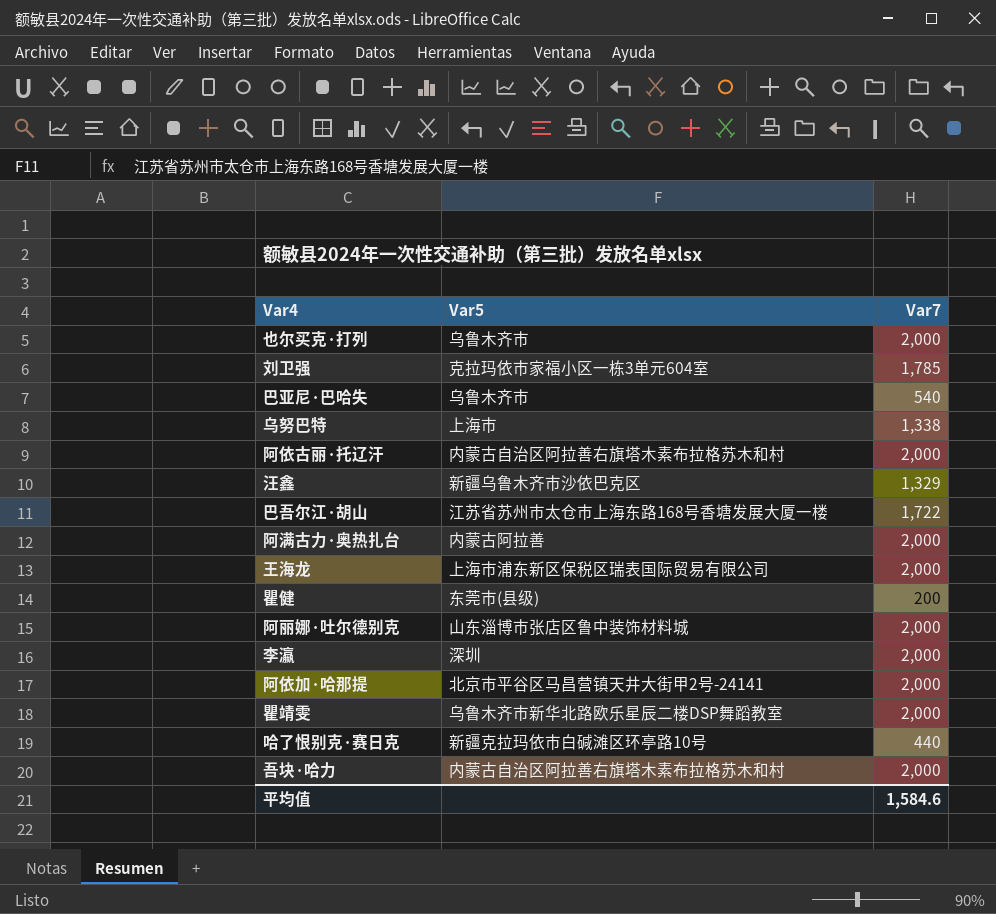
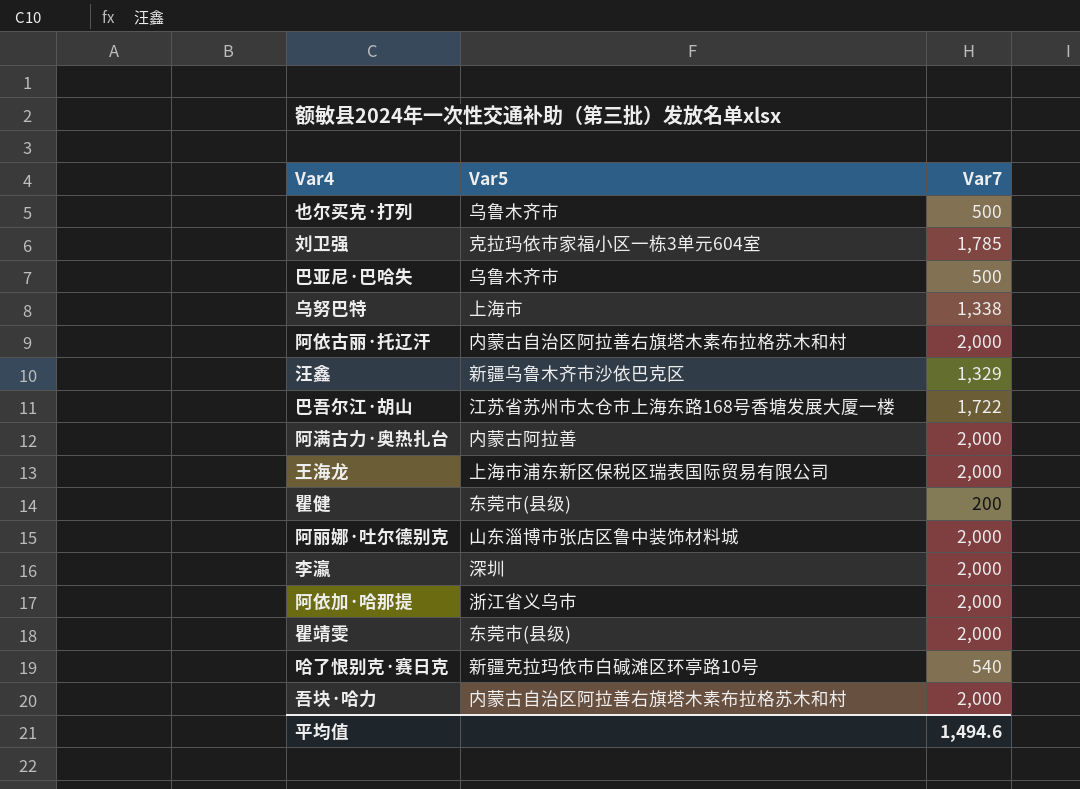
也尔买克·打列 | Var7: 2,000 -> 500
巴亚尼·巴哈失 | Var7: 540 -> 500
阿依加·哈那提 | Var5: 北京市平谷区马昌营镇天井大街甲2号-24141 -> 浙江省义乌市
瞿靖雯 | Var5: 乌鲁木齐市新华北路欧乐星辰二楼DSP舞蹈教室 -> 东莞市(县级)
哈了恨别克·赛日克 | Var7: 440 -> 540
平均值 | Var7: 1,584.6 -> 1,494.6

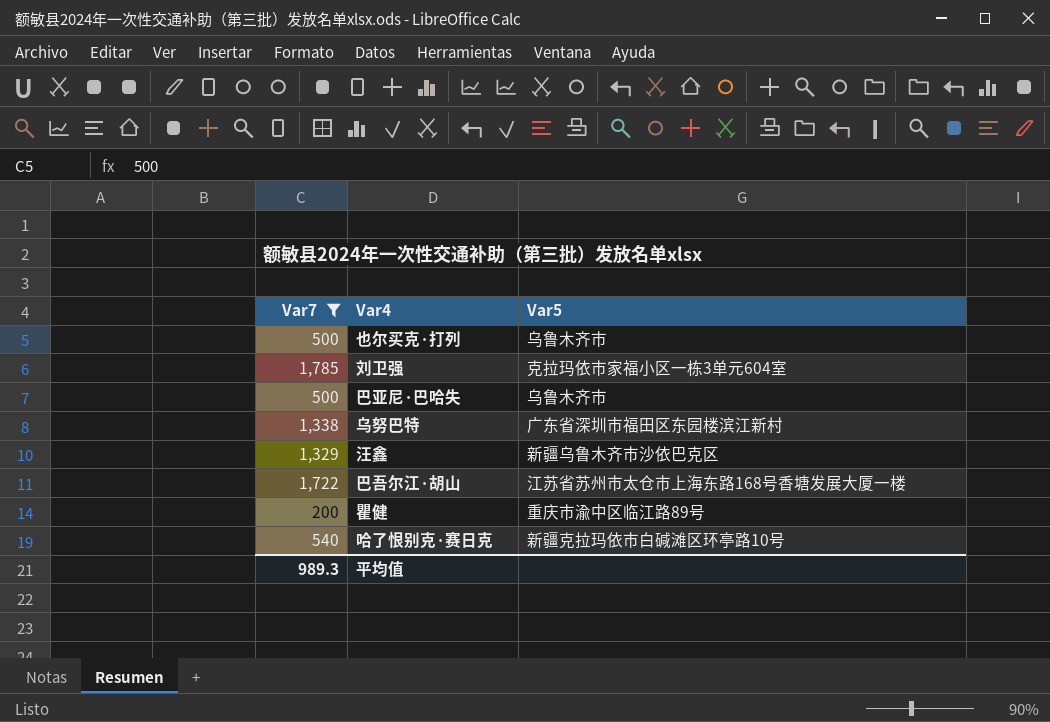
filter: none -> Var7 != 2,000
column Var7 | position: 3 -> 1
乌努巴特 | Var5: 上海市 -> 广东省深圳市福田区东园楼滨江新村
瞿健 | Var5: 东莞市(县级) -> 重庆市渝中区临江路89号
平均值 | Var7: 1,494.6 -> 989.3

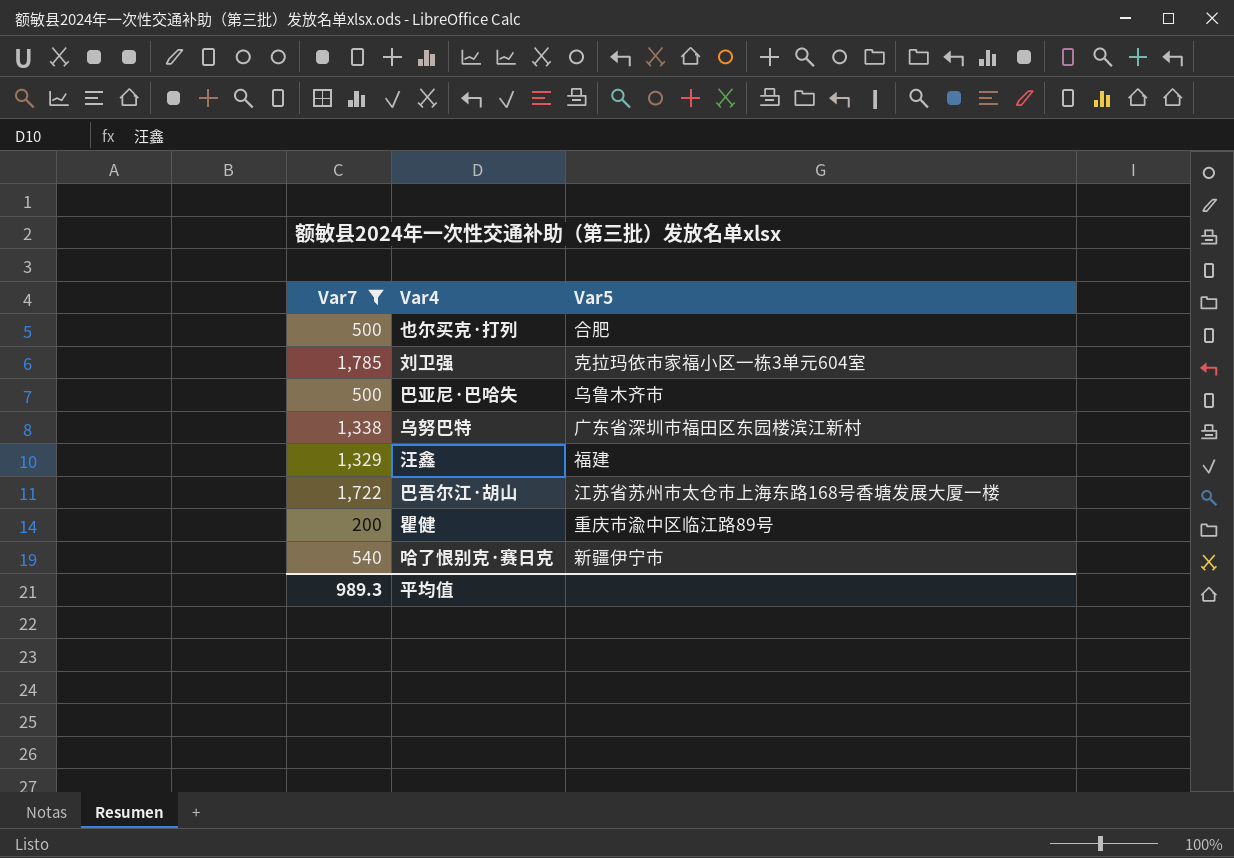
也尔买克·打列 | Var5: 乌鲁木齐市 -> 合肥
汪鑫 | Var5: 新疆乌鲁木齐市沙依巴克区 -> 福建
哈了恨别克·赛日克 | Var5: 新疆克拉玛依市白碱滩区环亭路10号 -> 新疆伊宁市

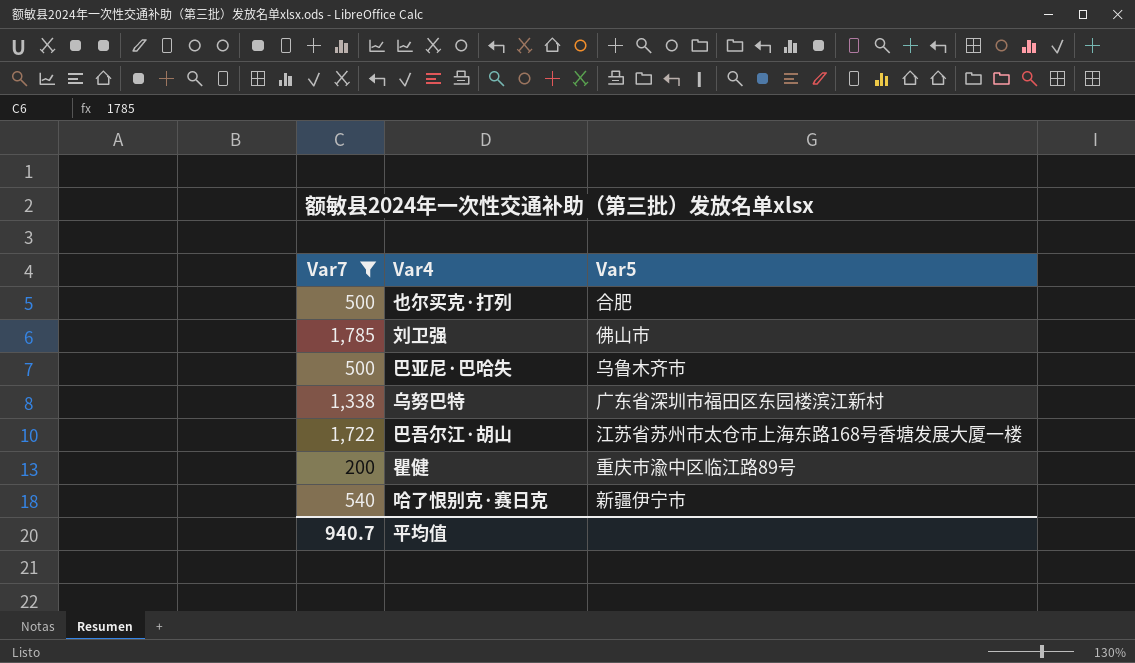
row 汪鑫: 1,329 | 福建 -> none
刘卫强 | Var5: 克拉玛依市家福小区一栋3单元604室 -> 佛山市
平均值 | Var7: 989.3 -> 940.7

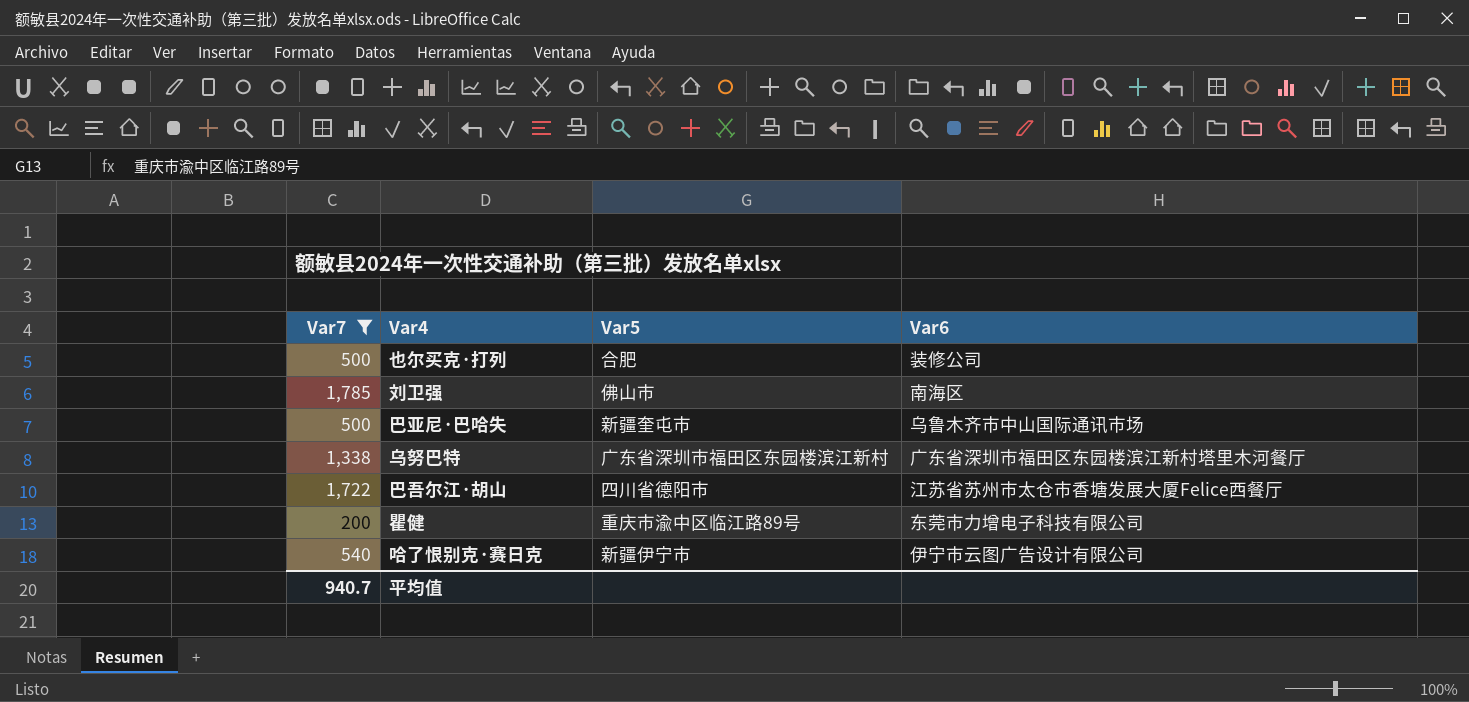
column Var6 | position: none -> 4
巴亚尼·巴哈失 | Var5: 乌鲁木齐市 -> 新疆奎屯市
巴吾尔江·胡山 | Var5: 江苏省苏州市太仓市上海东路168号香塘发展大厦一楼 -> 四川省德阳市

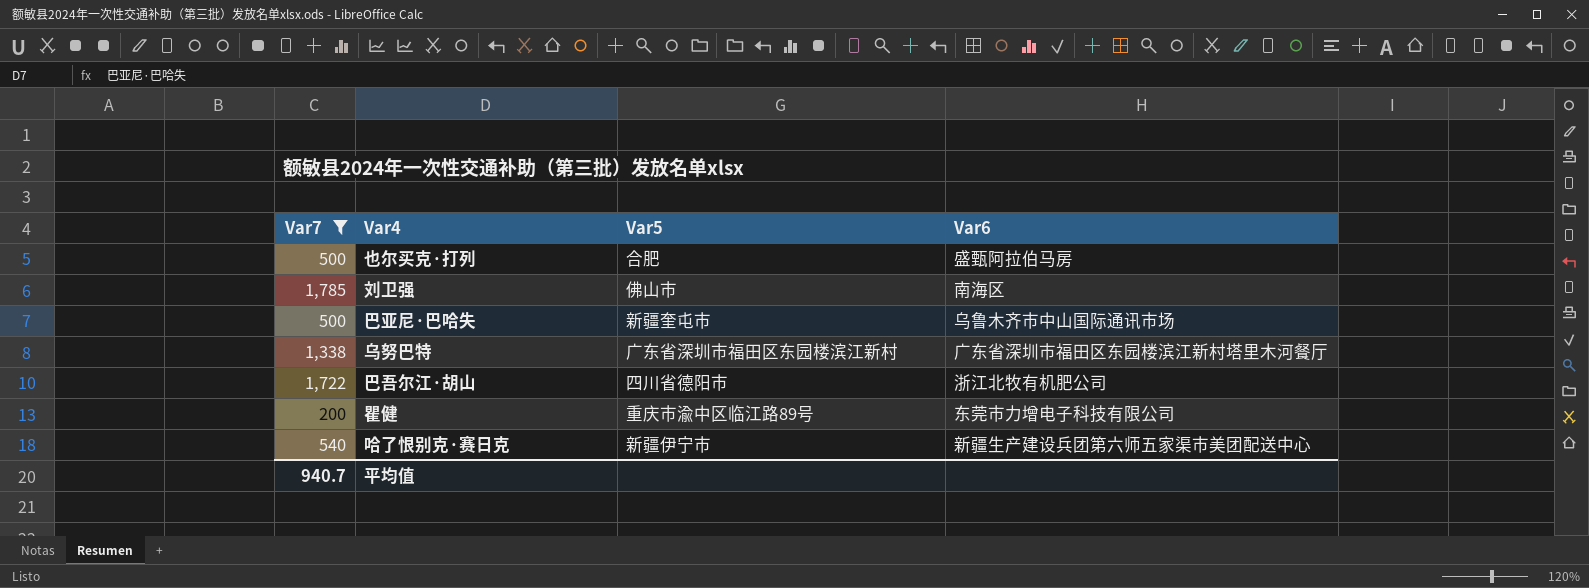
也尔买克·打列 | Var6: 装修公司 -> 盛甄阿拉伯马房
巴吾尔江·胡山 | Var6: 江苏省苏州市太仓市香塘发展大厦Felice西餐厅 -> 浙江北牧有机肥公司
哈了恨别克·赛日克 | Var6: 伊宁市云图广告设计有限公司 -> 新疆生产建设兵团第六师五家渠市美团配送中心

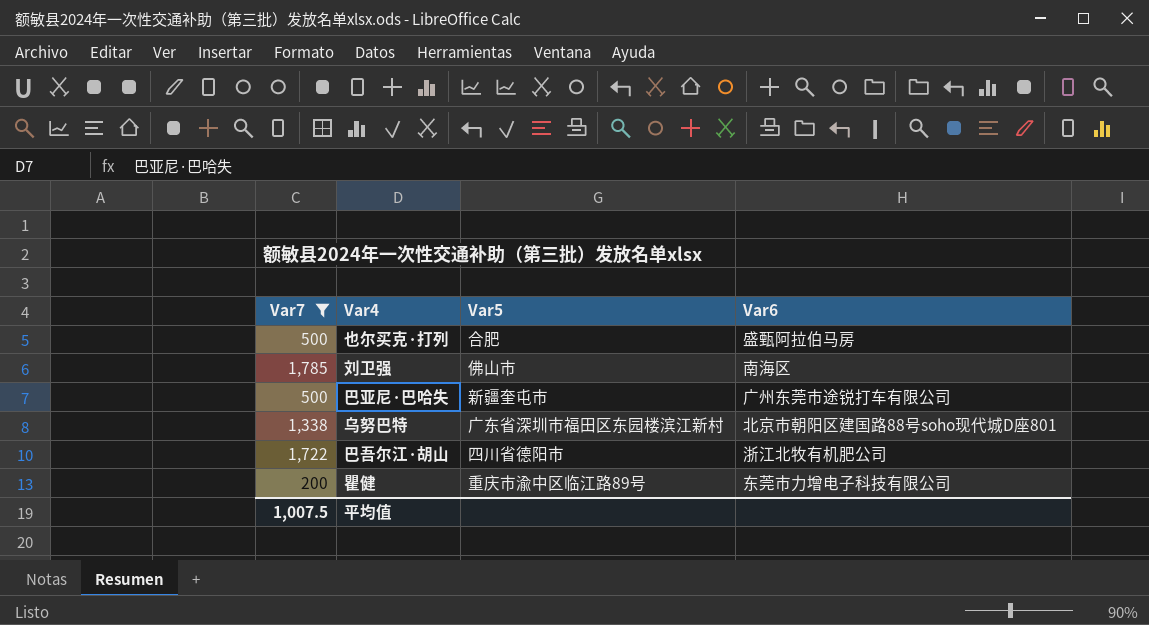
row 哈了恨别克·赛日克: 540 | 新疆伊宁市 | 新疆生产建设兵团第六师五家渠市美团配送中心 -> none
巴亚尼·巴哈失 | Var6: 乌鲁木齐市中山国际通讯市场 -> 广州东莞市途锐打车有限公司
乌努巴特 | Var6: 广东省深圳市福田区东园楼滨江新村塔里木河餐厅 -> 北京市朝阳区建国路88号soho现代城D座801
平均值 | Var7: 940.7 -> 1,007.5

